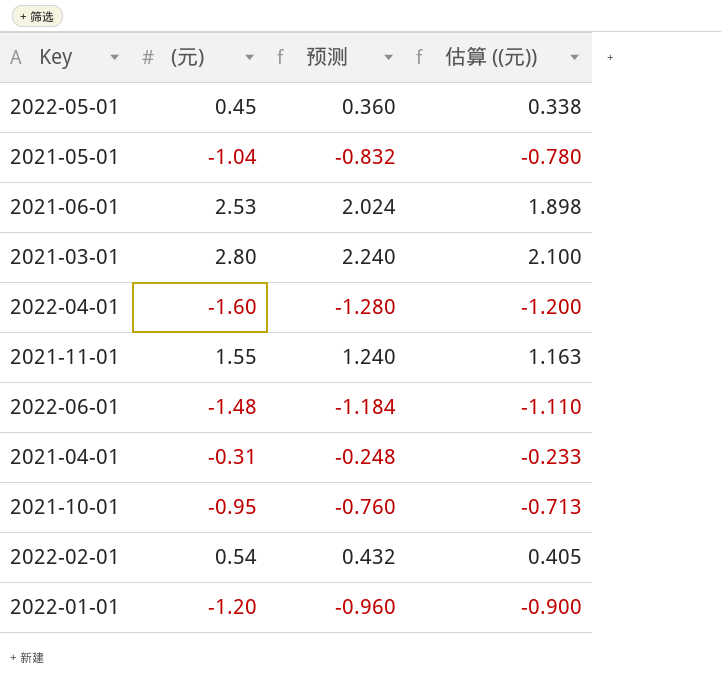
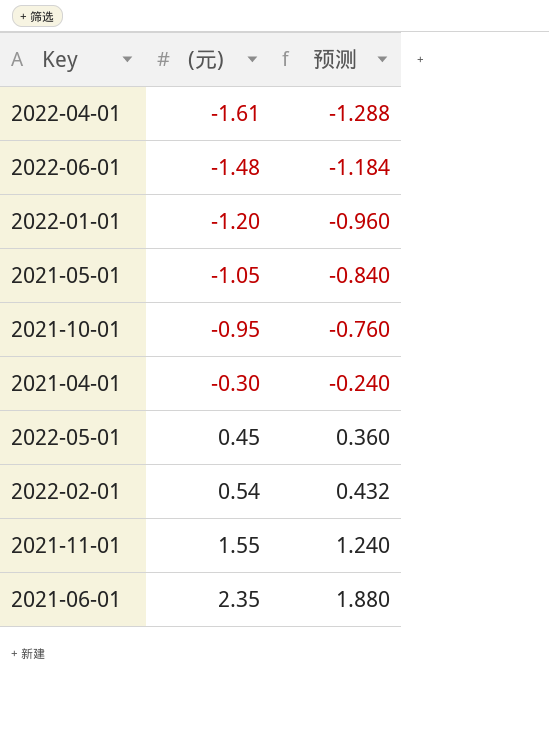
row order: none -> (元) ascending
column 估算 ((元)) | formula: [(元)] * 0.75 -> none
row 2021-03-01: 2.80 | 2.240 | 2.100 -> none
2022-04-01 | (元): -1.60 -> -1.61
2022-04-01 | 预测: -1.280 -> -1.288
2021-05-01 | (元): -1.04 -> -1.05
2021-05-01 | 预测: -0.832 -> -0.840
2021-04-01 | (元): -0.31 -> -0.30
2021-04-01 | 预测: -0.248 -> -0.240
2021-06-01 | (元): 2.53 -> 2.35
2021-06-01 | 预测: 2.024 -> 1.880

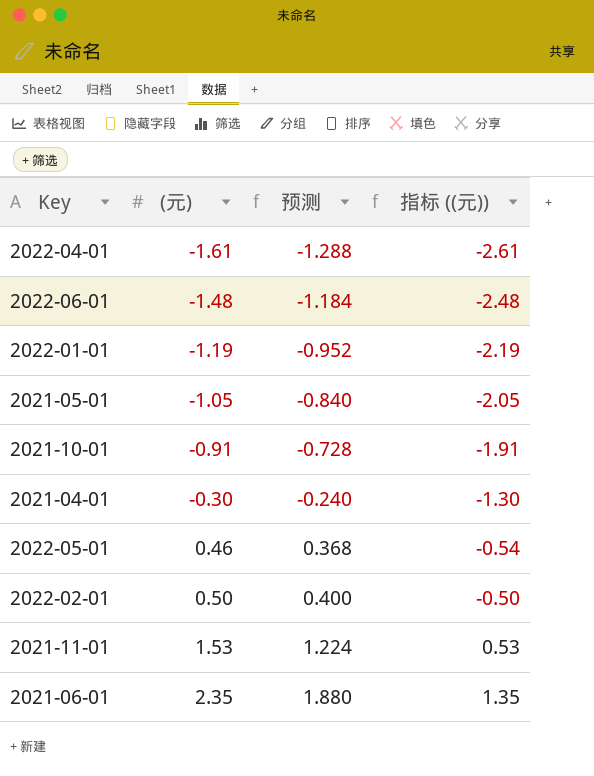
column 指标 ((元)) | formula: none -> [(元)] - 1
2022-01-01 | (元): -1.20 -> -1.19
2022-01-01 | 预测: -0.960 -> -0.952
2021-10-01 | (元): -0.95 -> -0.91
2021-10-01 | 预测: -0.760 -> -0.728
2022-05-01 | (元): 0.45 -> 0.46
2022-05-01 | 预测: 0.360 -> 0.368
2022-02-01 | (元): 0.54 -> 0.50
2022-02-01 | 预测: 0.432 -> 0.400
2021-11-01 | (元): 1.55 -> 1.53
2021-11-01 | 预测: 1.240 -> 1.224

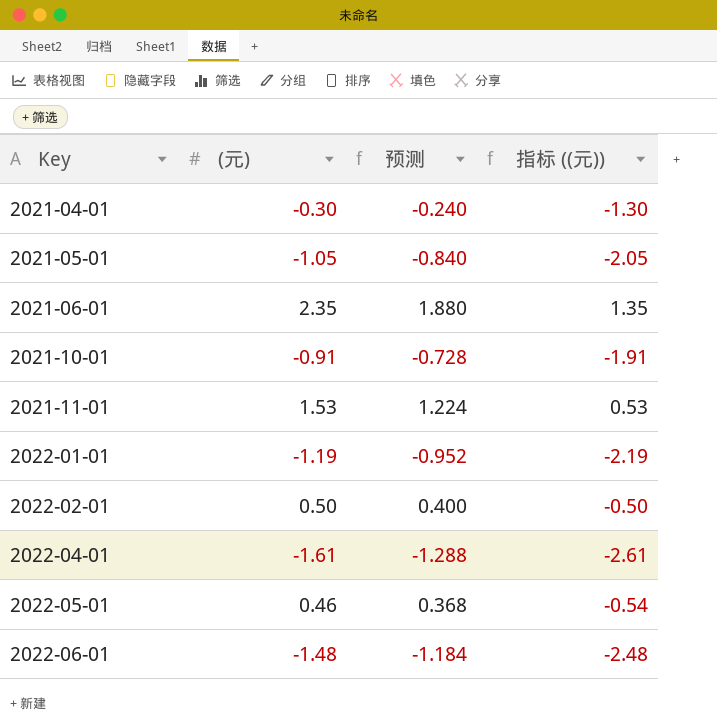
row order: (元) ascending -> Key ascending

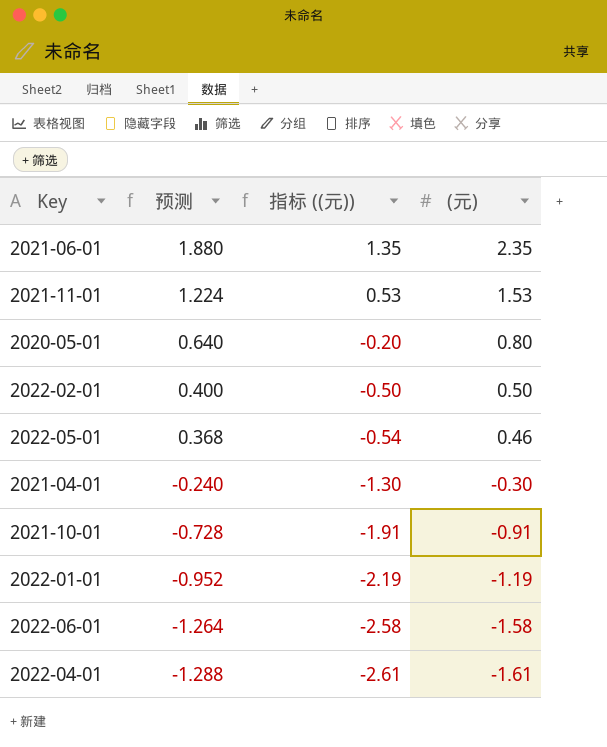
row order: Key ascending -> 预测 descending
column (元) | position: 2 -> 4
row 2021-05-01: -1.05 | -0.840 | -2.05 -> none
row 2020-05-01: none -> 0.640 | -0.20 | 0.80
2022-06-01 | 预测: -1.184 -> -1.264
2022-06-01 | 指标 ((元)): -2.48 -> -2.58
2022-06-01 | (元): -1.48 -> -1.58

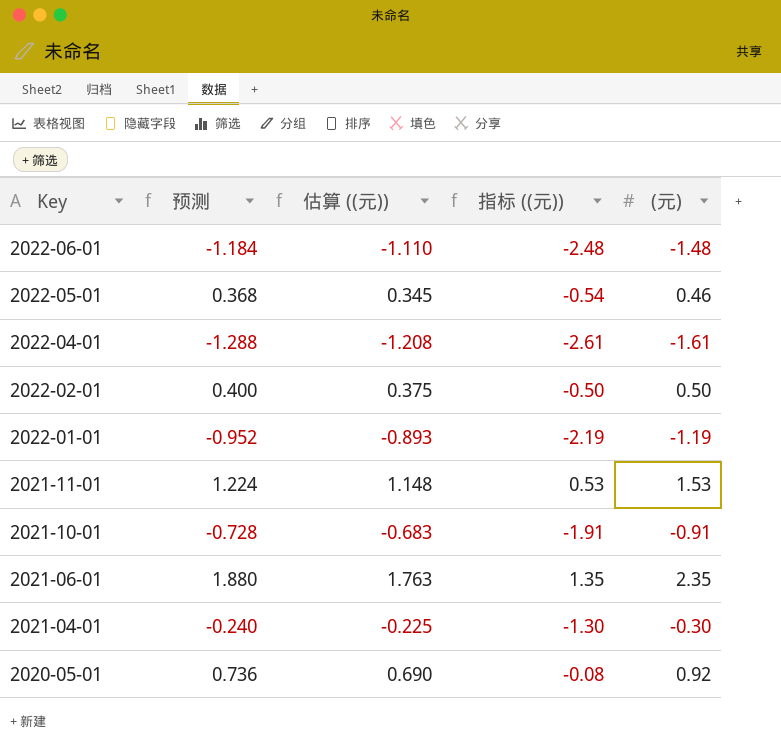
row order: 预测 descending -> Key descending
column 估算 ((元)) | formula: none -> [(元)] * 0.75
2022-06-01 | 预测: -1.264 -> -1.184
2022-06-01 | 指标 ((元)): -2.58 -> -2.48
2022-06-01 | (元): -1.58 -> -1.48
2020-05-01 | 预测: 0.640 -> 0.736
2020-05-01 | 指标 ((元)): -0.20 -> -0.08
2020-05-01 | (元): 0.80 -> 0.92

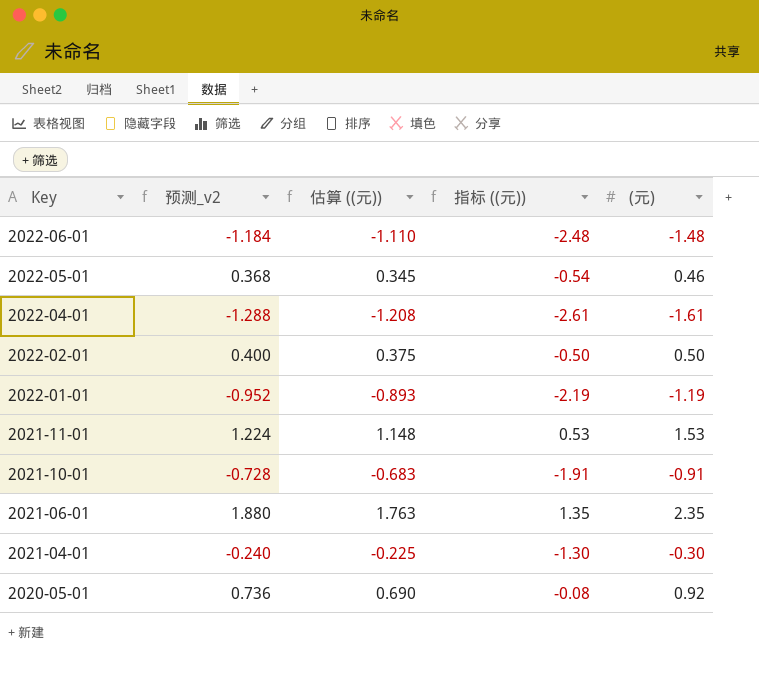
column name: 预测 -> 预测_v2

